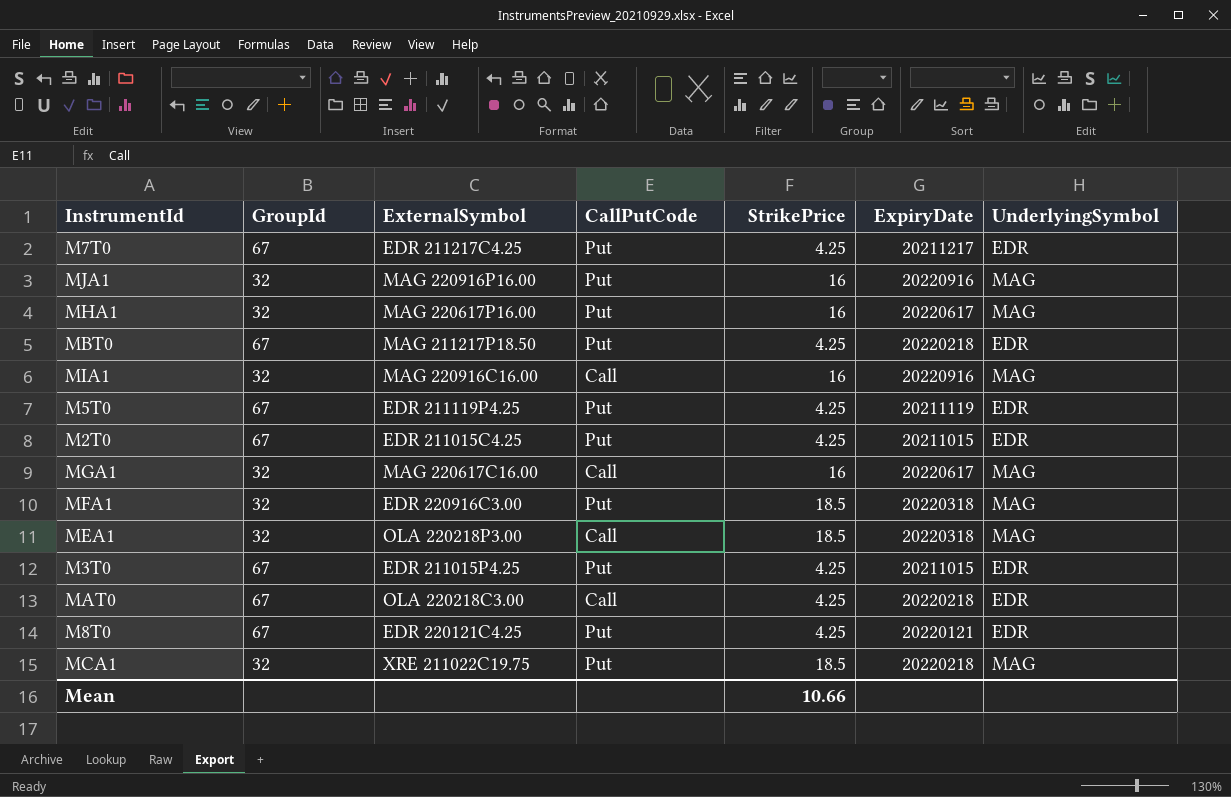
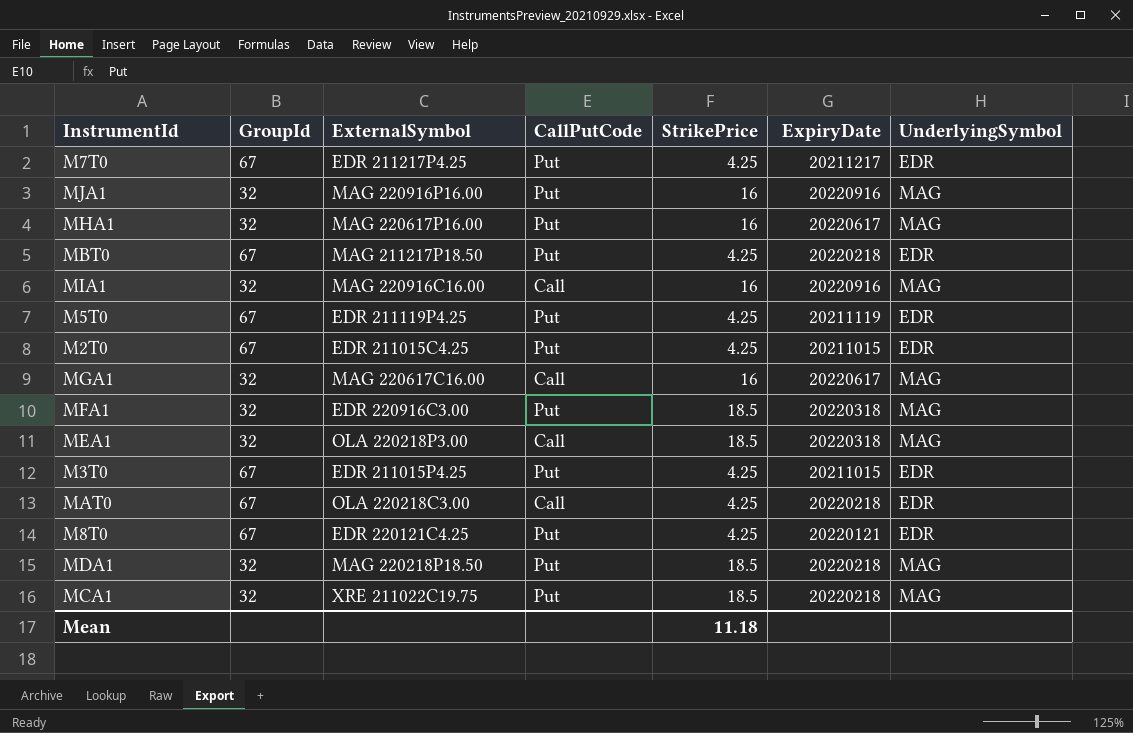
M7T0 | ExternalSymbol: EDR 211217C4.25 -> EDR 211217P4.25
row MDA1: none -> 32 | MAG 220218P18.50 | Put | 18.5 | 20220218 | MAG
Mean | StrikePrice: 10.66 -> 11.18

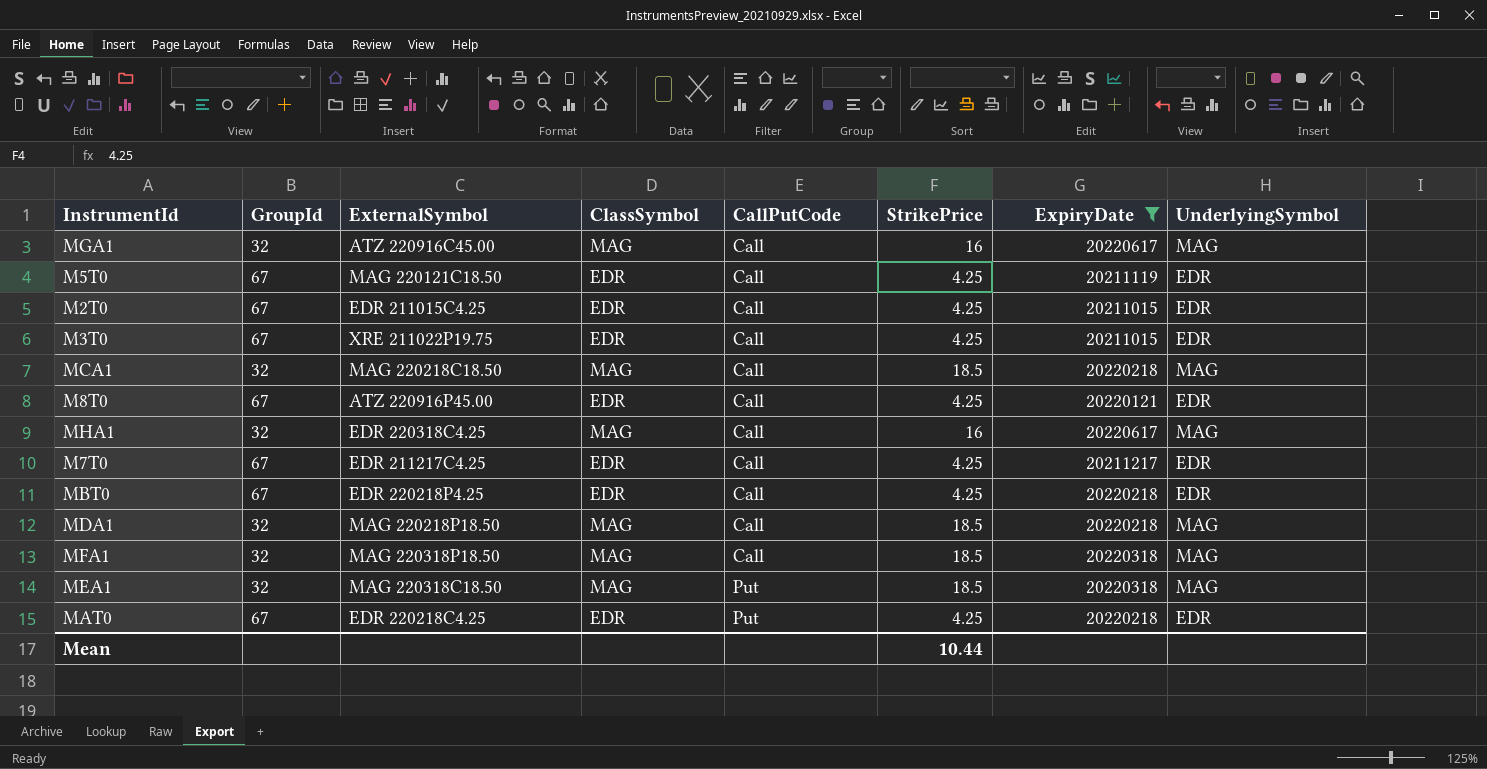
filter: none -> ExpiryDate != 20220916
row order: none -> CallPutCode ascending
column ClassSymbol | position: none -> 4
MGA1 | ExternalSymbol: MAG 220617C16.00 -> ATZ 220916C45.00
M5T0 | ExternalSymbol: EDR 211119P4.25 -> MAG 220121C18.50
M5T0 | CallPutCode: Put -> Call
M2T0 | CallPutCode: Put -> Call
M3T0 | ExternalSymbol: EDR 211015P4.25 -> XRE 211022P19.75
M3T0 | CallPutCode: Put -> Call
MCA1 | ExternalSymbol: XRE 211022C19.75 -> MAG 220218C18.50
MCA1 | CallPutCode: Put -> Call
M8T0 | ExternalSymbol: EDR 220121C4.25 -> ATZ 220916P45.00
M8T0 | CallPutCode: Put -> Call
MHA1 | ExternalSymbol: MAG 220617P16.00 -> EDR 220318C4.25
MHA1 | CallPutCode: Put -> Call
M7T0 | ExternalSymbol: EDR 211217P4.25 -> EDR 211217C4.25
M7T0 | CallPutCode: Put -> Call
MBT0 | ExternalSymbol: MAG 211217P18.50 -> EDR 220218P4.25
MBT0 | CallPutCode: Put -> Call
MDA1 | CallPutCode: Put -> Call
MFA1 | ExternalSymbol: EDR 220916C3.00 -> MAG 220318P18.50
MFA1 | CallPutCode: Put -> Call
MEA1 | ExternalSymbol: OLA 220218P3.00 -> MAG 220318C18.50
MEA1 | CallPutCode: Call -> Put
MAT0 | ExternalSymbol: OLA 220218C3.00 -> EDR 220218C4.25
MAT0 | CallPutCode: Call -> Put
Mean | StrikePrice: 11.18 -> 10.44

